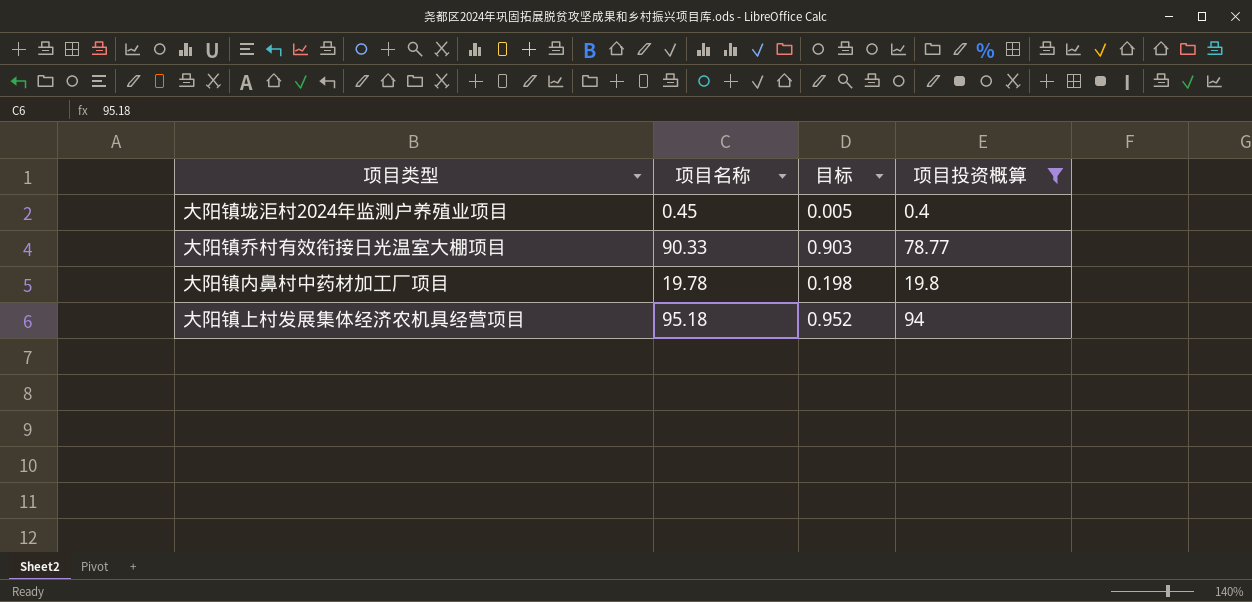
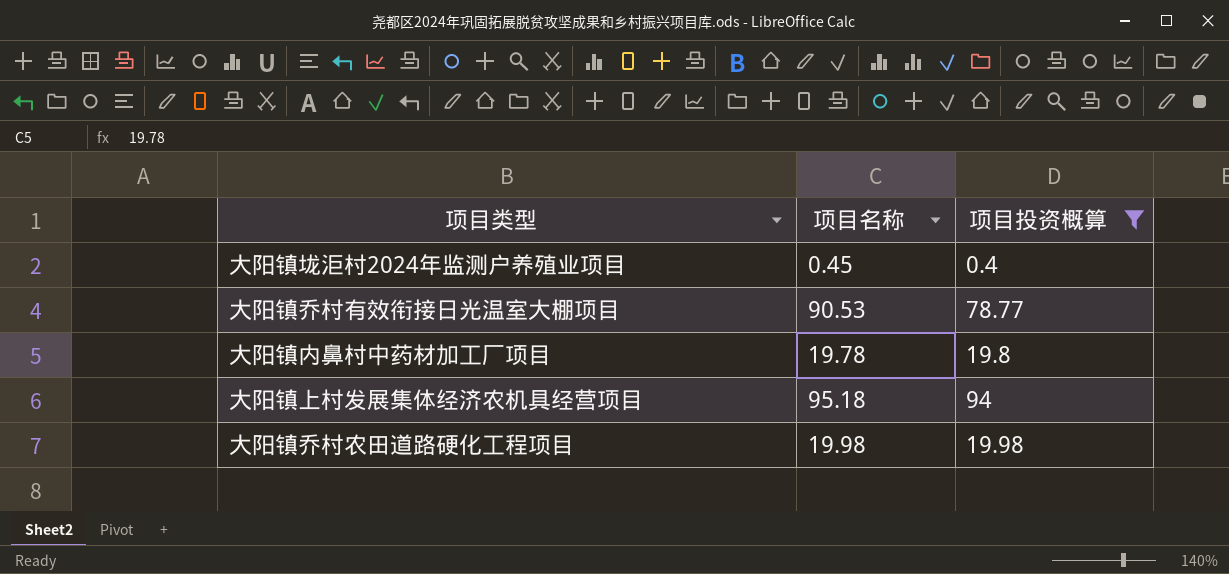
column 目标 | formula: [项目名称] * 0.01 -> none
大阳镇乔村有效衔接日光温室大棚项目 | 项目名称: 90.33 -> 90.53
row 大阳镇乔村农田道路硬化工程项目: none -> 19.98 | 19.98

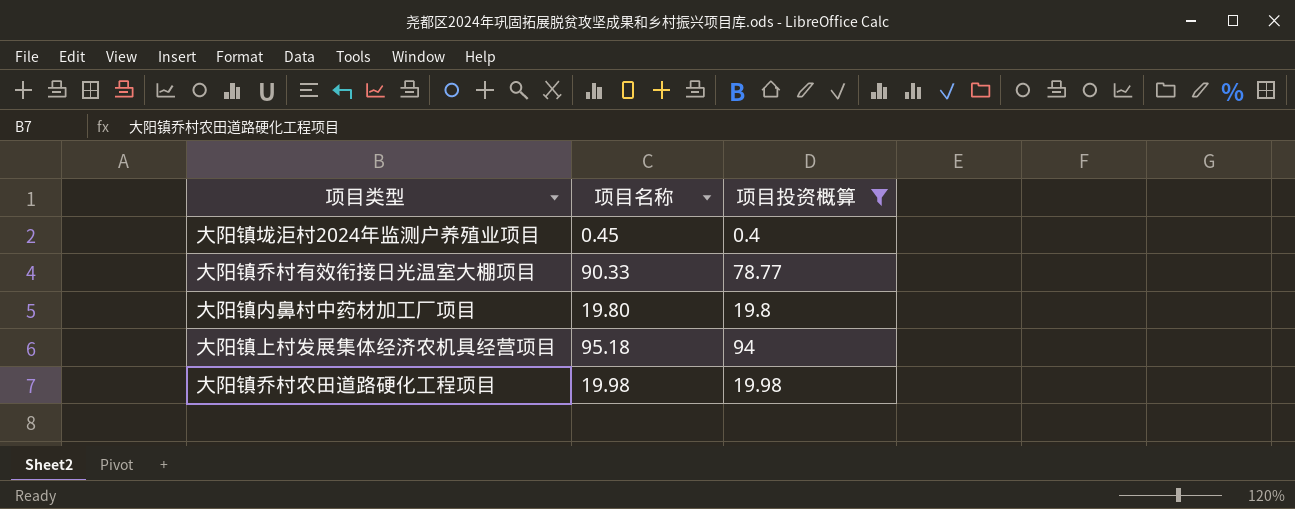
大阳镇乔村有效衔接日光温室大棚项目 | 项目名称: 90.53 -> 90.33
大阳镇内鼻村中药材加工厂项目 | 项目名称: 19.78 -> 19.80

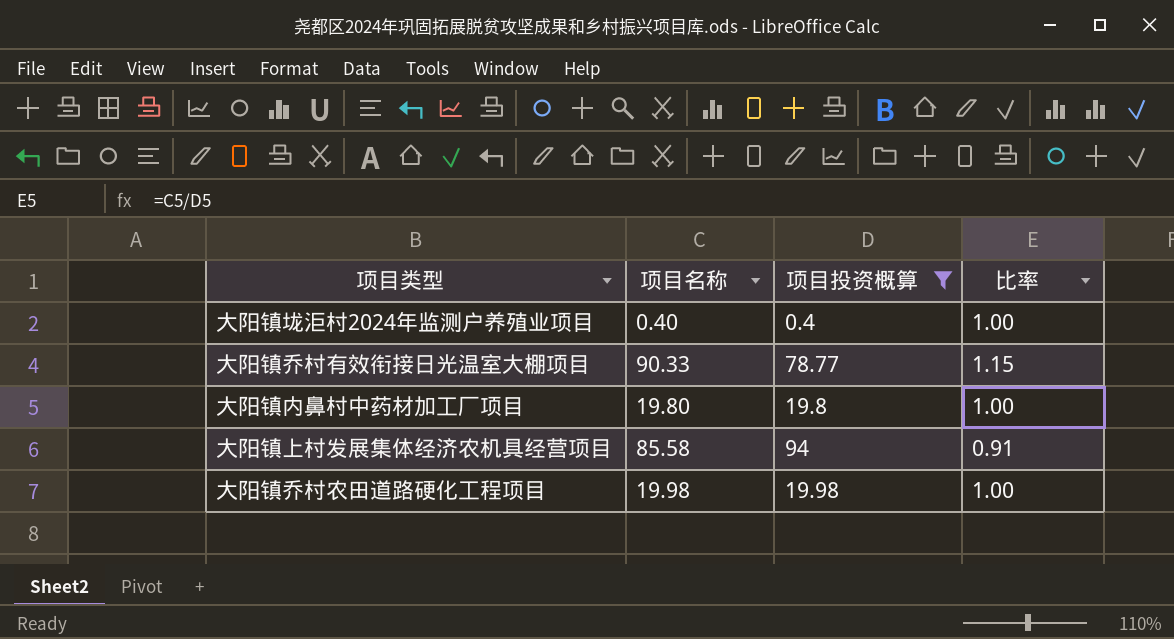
column 比率 | formula: none -> [项目名称] / [项目投资概算]
大阳镇垅洰村2024年监测户养殖业项目 | 项目名称: 0.45 -> 0.40
大阳镇上村发展集体经济农机具经营项目 | 项目名称: 95.18 -> 85.58

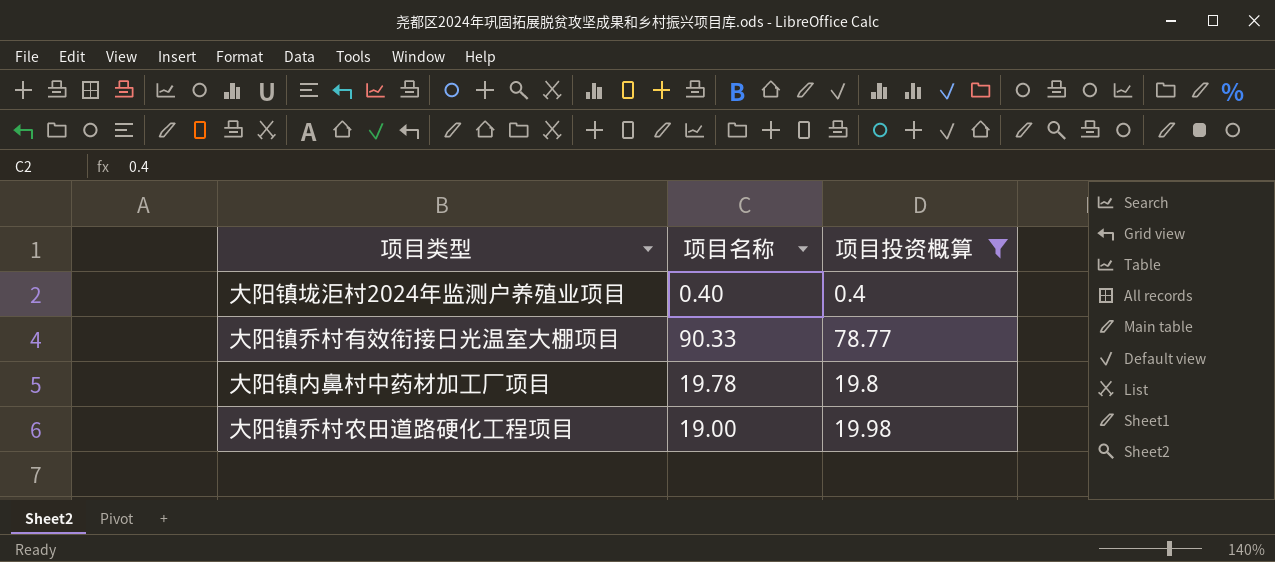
column 比率 | formula: [项目名称] / [项目投资概算] -> none
row 大阳镇上村发展集体经济农机具经营项目: 85.58 | 94 | 0.91 -> none
大阳镇内鼻村中药材加工厂项目 | 项目名称: 19.80 -> 19.78
大阳镇乔村农田道路硬化工程项目 | 项目名称: 19.98 -> 19.00

